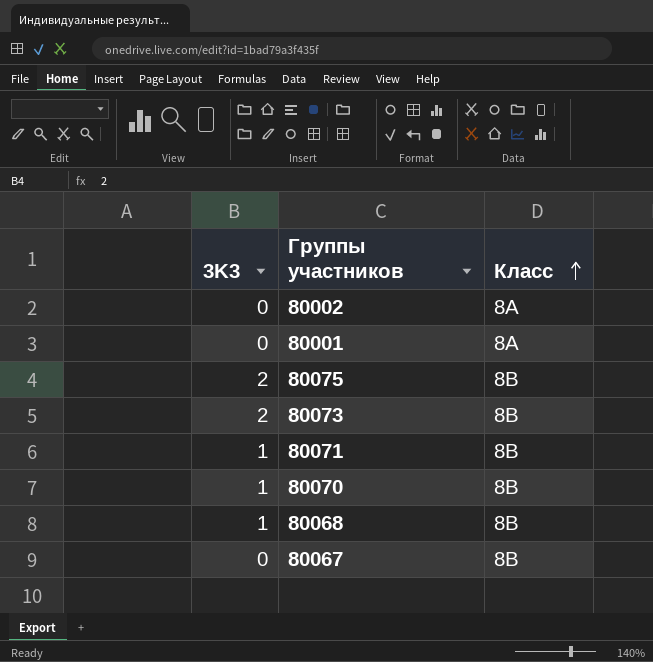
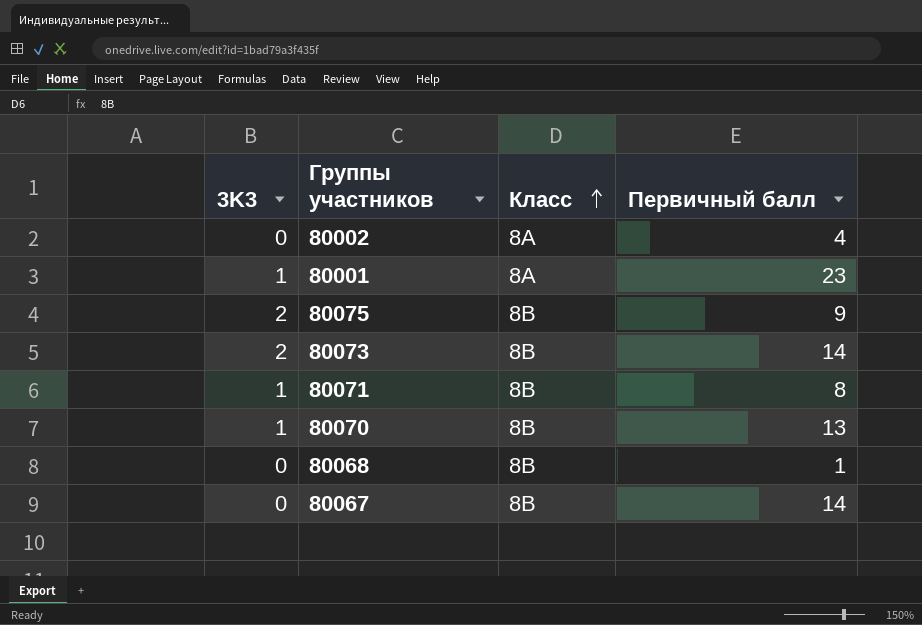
column Первичный балл | position: none -> 4
80001 | 3K3: 0 -> 1
80068 | 3K3: 1 -> 0

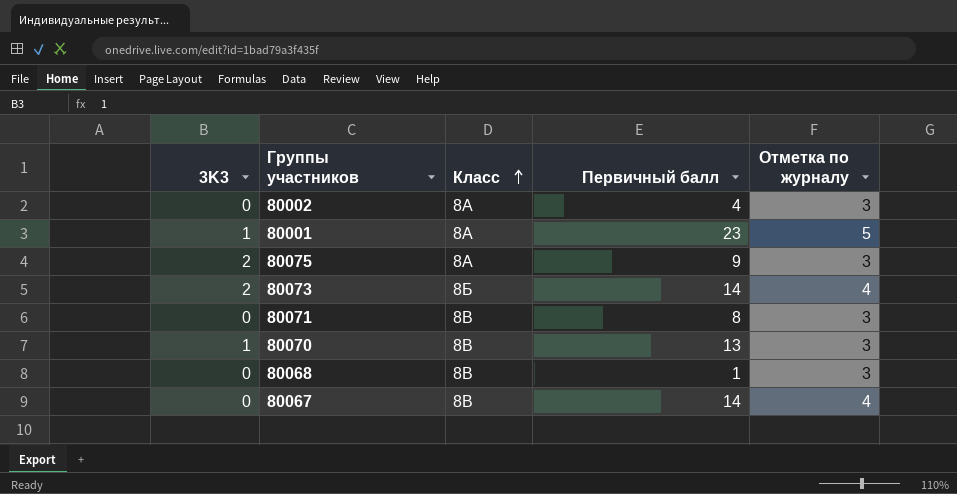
column Отметка по журналу | position: none -> 5
80075 | Класс: 8В -> 8А
80073 | Класс: 8В -> 8Б
80071 | 3K3: 1 -> 0

